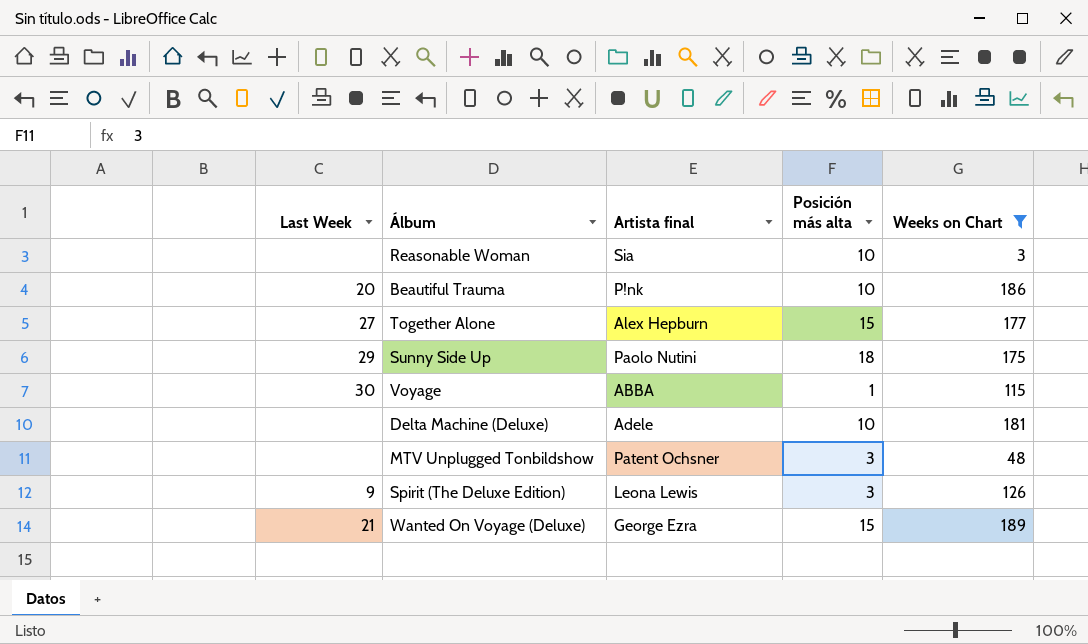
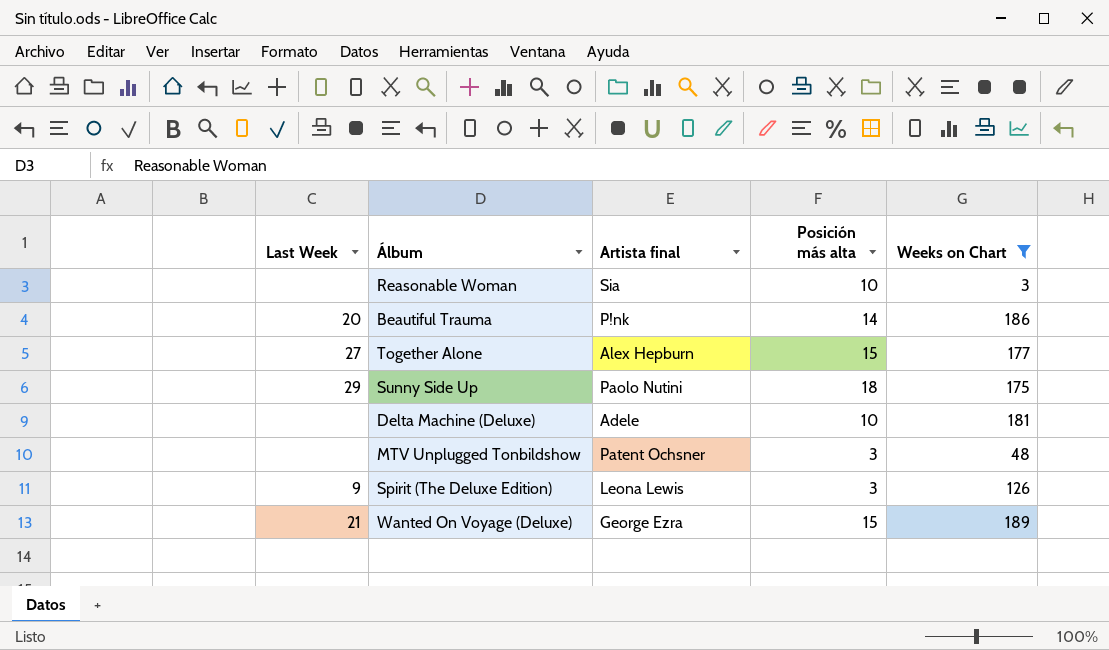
row Voyage: 30 | ABBA | 1 | 115 -> none
Beautiful Trauma | Posición más alta: 10 -> 14

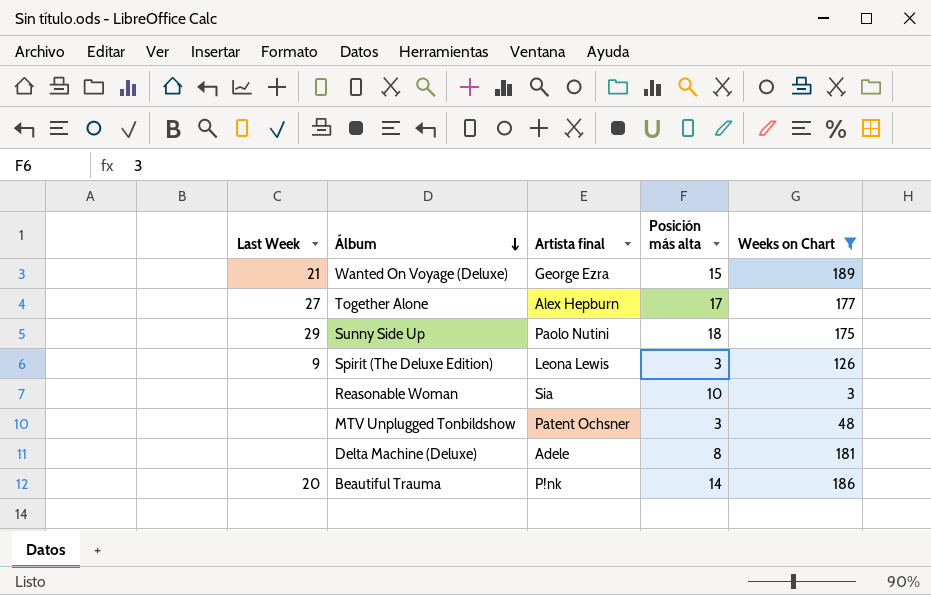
row order: none -> Álbum descending
Together Alone | Posición más alta: 15 -> 17
Delta Machine (Deluxe) | Posición más alta: 10 -> 8

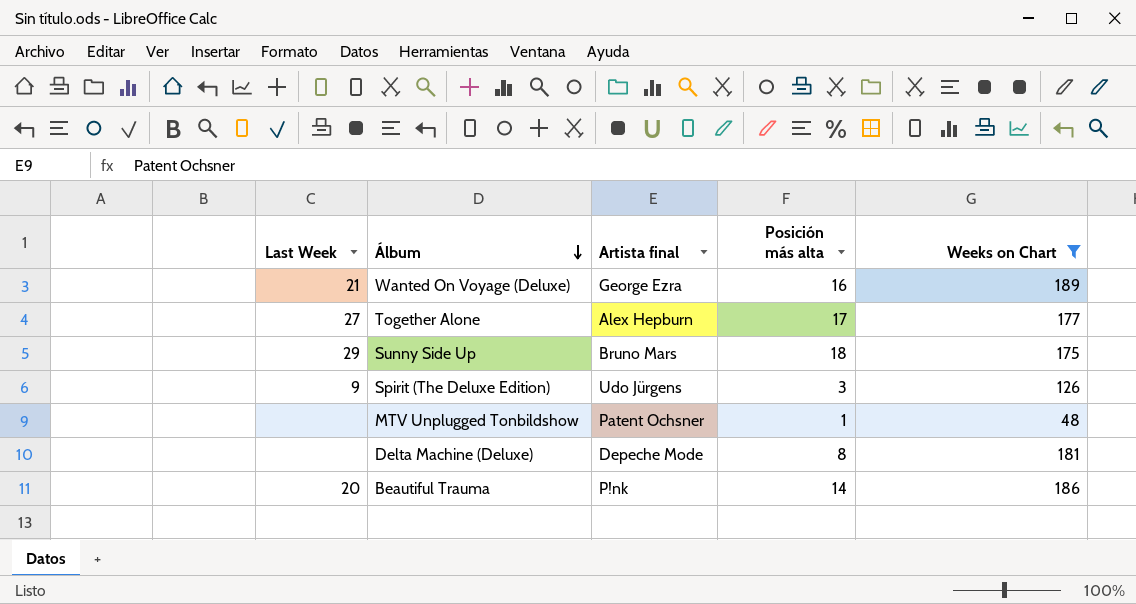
row Reasonable Woman: none | Sia | 10 | 3 -> none
Wanted On Voyage (Deluxe) | Posición más alta: 15 -> 16
Sunny Side Up | Artista final: Paolo Nutini -> Bruno Mars
Spirit (The Deluxe Edition) | Artista final: Leona Lewis -> Udo Jürgens
MTV Unplugged Tonbildshow | Posición más alta: 3 -> 1
Delta Machine (Deluxe) | Artista final: Adele -> Depeche Mode

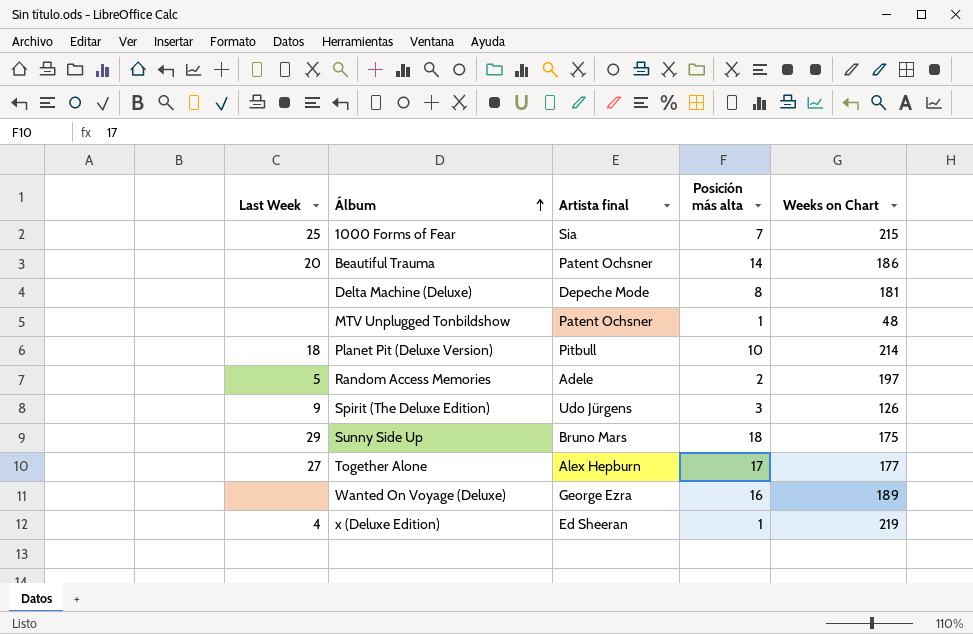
filter: Weeks on Chart <= 189 -> none
row order: Álbum descending -> Álbum ascending
Beautiful Trauma | Artista final: P!nk -> Patent Ochsner
Wanted On Voyage (Deluxe) | Last Week: 21 -> none

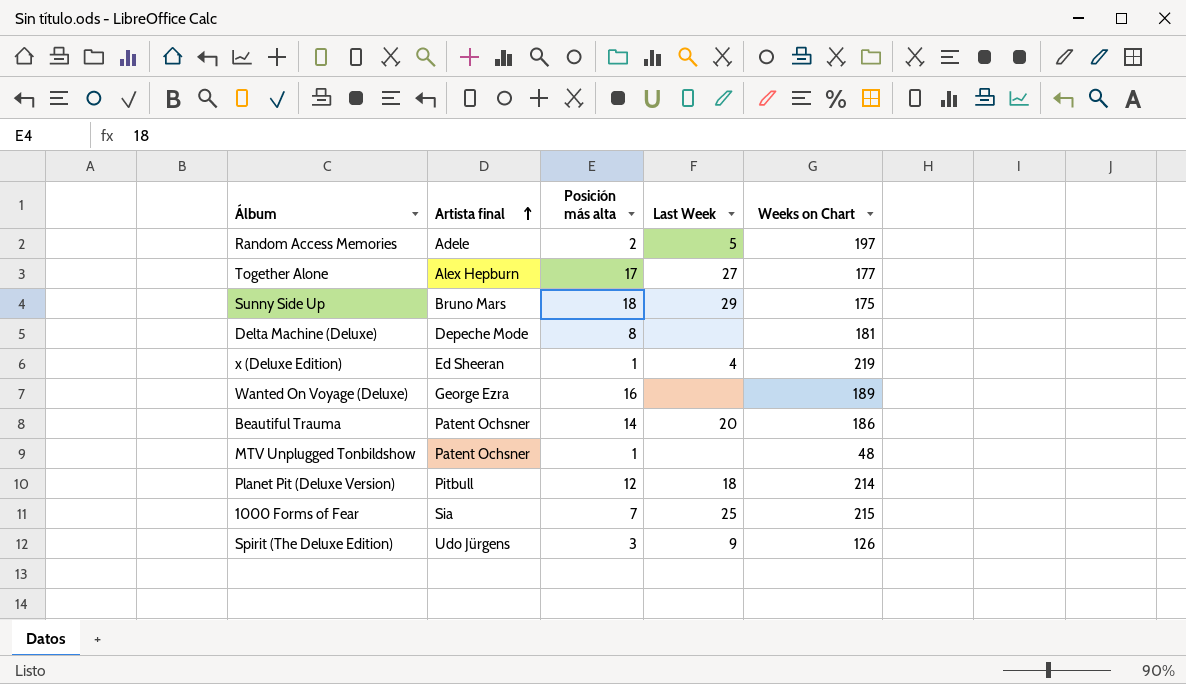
row order: Álbum ascending -> Artista final ascending
column Last Week | position: 1 -> 4
Planet Pit (Deluxe Version) | Posición más alta: 10 -> 12

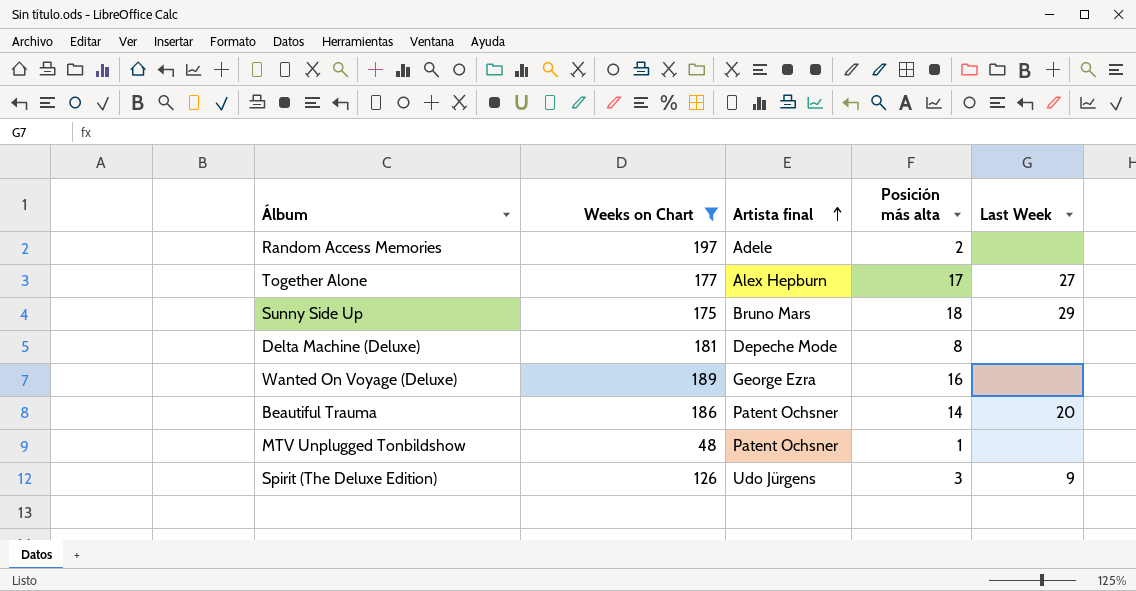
filter: none -> Weeks on Chart <= 197
column Weeks on Chart | position: 5 -> 2
Random Access Memories | Last Week: 5 -> none

